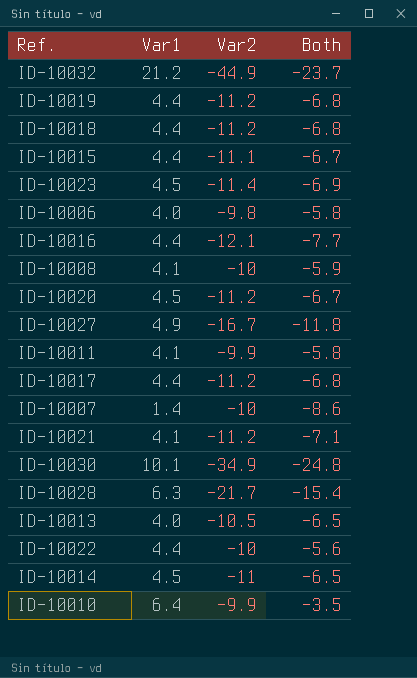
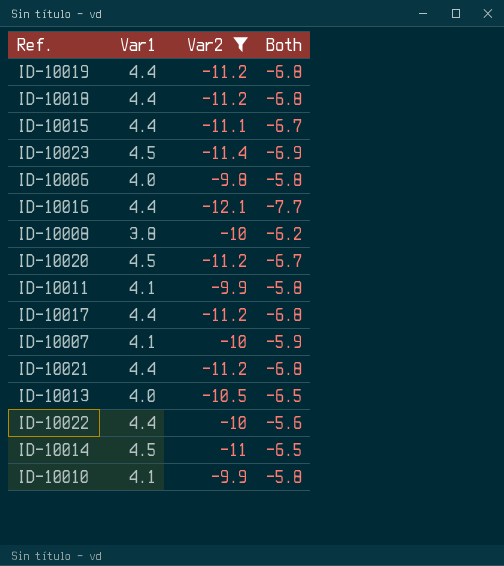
filter: none -> Var2 >= -12.1
ID-10008 | Var1: 4.1 -> 3.8
ID-10008 | Both: -5.9 -> -6.2
ID-10007 | Var1: 1.4 -> 4.1
ID-10007 | Both: -8.6 -> -5.9
ID-10021 | Var1: 4.1 -> 4.4
ID-10021 | Both: -7.1 -> -6.8
ID-10010 | Var1: 6.4 -> 4.1
ID-10010 | Both: -3.5 -> -5.8

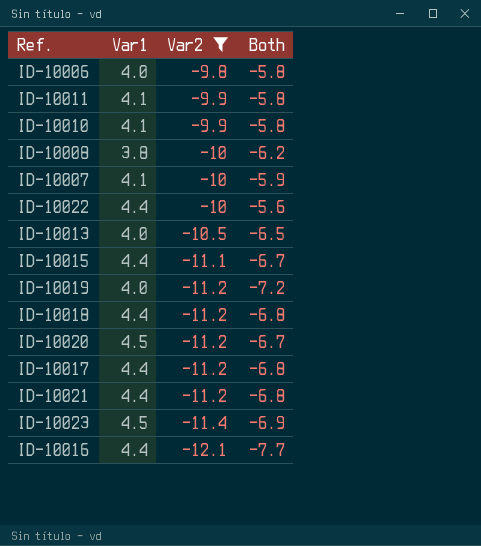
row order: none -> Var2 descending
row ID-10014: 4.5 | -11 | -6.5 -> none
ID-10019 | Var1: 4.4 -> 4.0
ID-10019 | Both: -6.8 -> -7.2

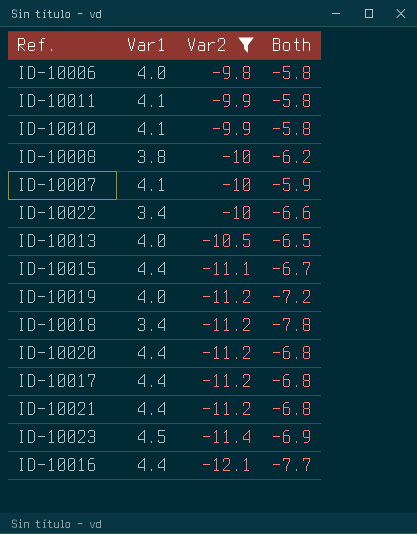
ID-10022 | Var1: 4.4 -> 3.4
ID-10022 | Both: -5.6 -> -6.6
ID-10018 | Var1: 4.4 -> 3.4
ID-10018 | Both: -6.8 -> -7.8
ID-10020 | Var1: 4.5 -> 4.4
ID-10020 | Both: -6.7 -> -6.8

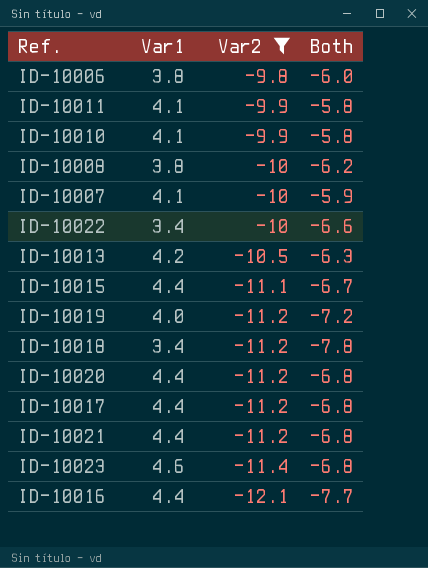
ID-10006 | Var1: 4.0 -> 3.8
ID-10006 | Both: -5.8 -> -6.0
ID-10013 | Var1: 4.0 -> 4.2
ID-10013 | Both: -6.5 -> -6.3
ID-10023 | Var1: 4.5 -> 4.6
ID-10023 | Both: -6.9 -> -6.8

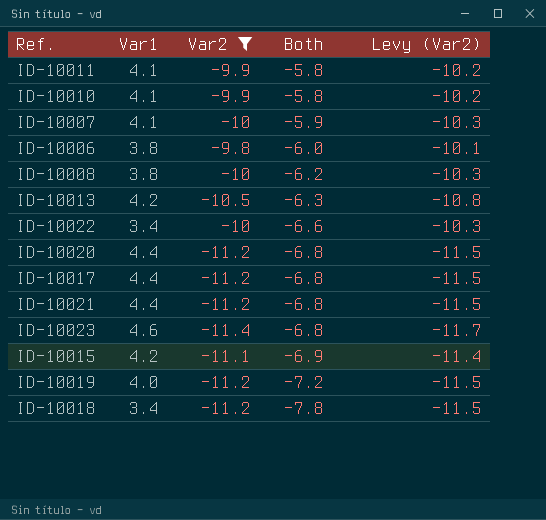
row order: Var2 descending -> Both descending
column Levy (Var2) | formula: none -> [Var2] * 1.03
row ID-10016: 4.4 | -12.1 | -7.7 -> none
ID-10015 | Var1: 4.4 -> 4.2
ID-10015 | Both: -6.7 -> -6.9

